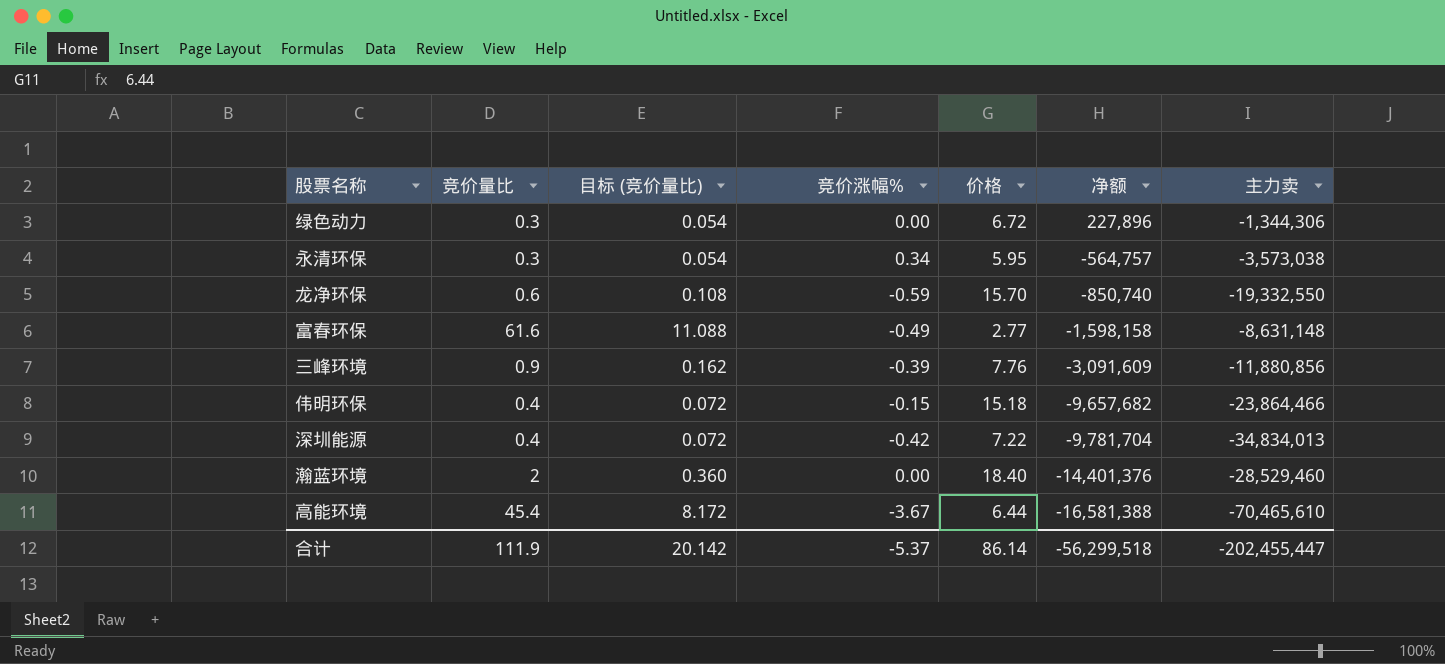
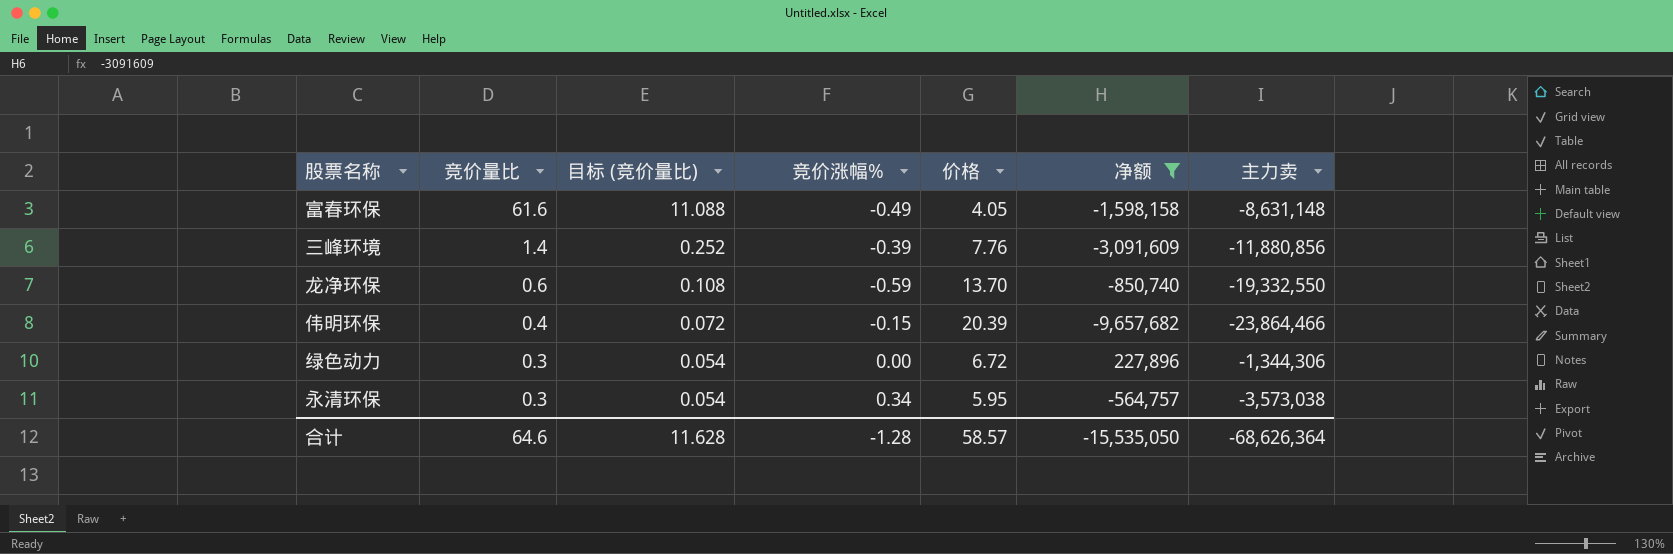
filter: none -> 净额 >= -9,657,682
row order: 净额 descending -> 竞价量比 descending
富春环保 | 价格: 2.77 -> 4.05
三峰环境 | 竞价量比: 0.9 -> 1.4
三峰环境 | 目标 (竞价量比): 0.162 -> 0.252
龙净环保 | 价格: 15.70 -> 13.70
伟明环保 | 价格: 15.18 -> 20.39
合计 | 竞价量比: 111.9 -> 64.6
合计 | 目标 (竞价量比): 20.142 -> 11.628
合计 | 竞价涨幅%: -5.37 -> -1.28
合计 | 价格: 86.14 -> 58.57
合计 | 净额: -56,299,518 -> -15,535,050
合计 | 主力卖: -202,455,447 -> -68,626,364

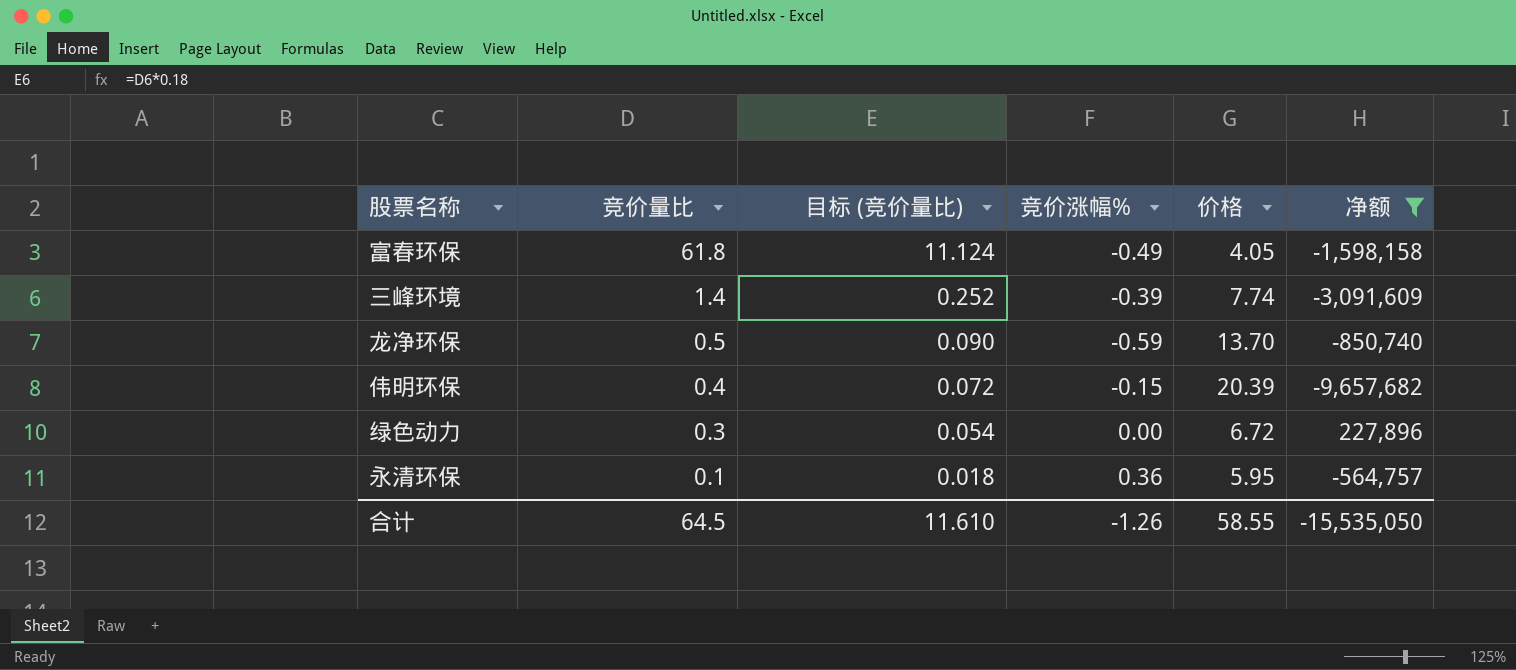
column 主力卖 | position: 7 -> none
富春环保 | 竞价量比: 61.6 -> 61.8
富春环保 | 目标 (竞价量比): 11.088 -> 11.124
三峰环境 | 价格: 7.76 -> 7.74
龙净环保 | 竞价量比: 0.6 -> 0.5
龙净环保 | 目标 (竞价量比): 0.108 -> 0.090
永清环保 | 竞价量比: 0.3 -> 0.1
永清环保 | 目标 (竞价量比): 0.054 -> 0.018
永清环保 | 竞价涨幅%: 0.34 -> 0.36
合计 | 竞价量比: 64.6 -> 64.5
合计 | 目标 (竞价量比): 11.628 -> 11.610
合计 | 竞价涨幅%: -1.28 -> -1.26
合计 | 价格: 58.57 -> 58.55

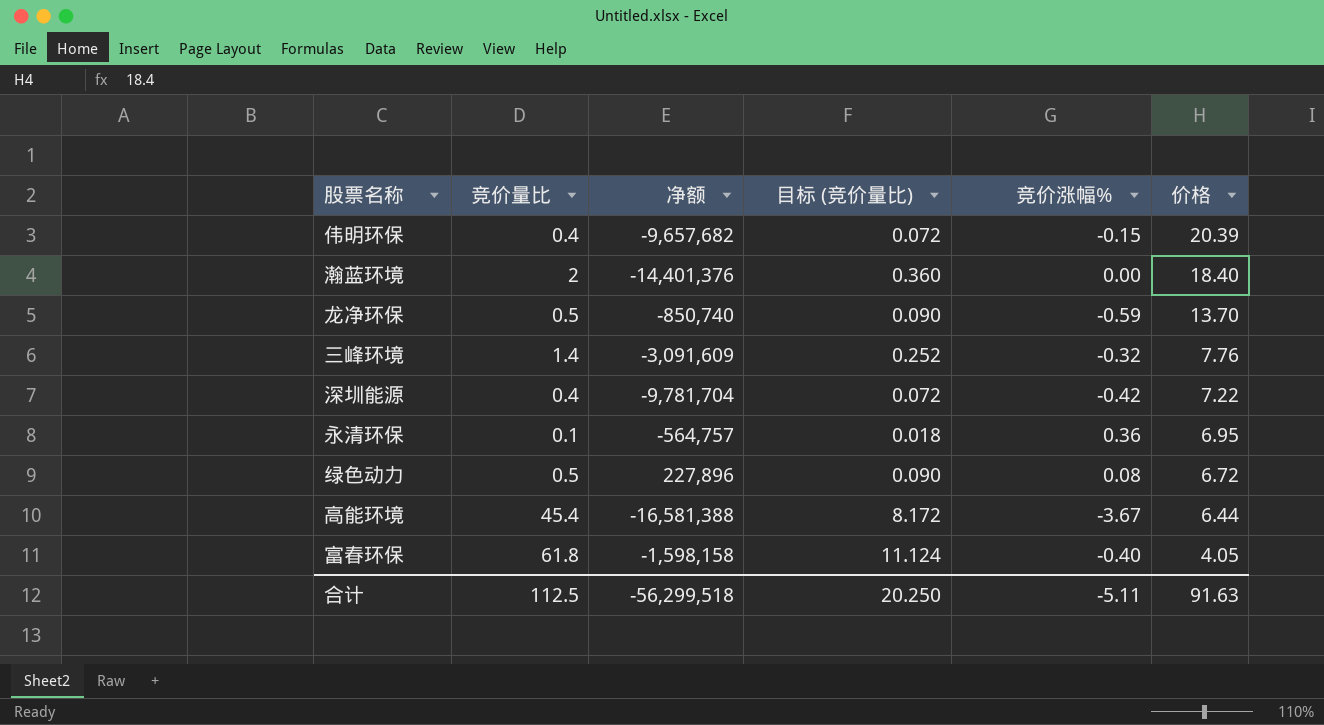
filter: 净额 >= -9,657,682 -> none
row order: 竞价量比 descending -> 价格 descending
column 净额 | position: 6 -> 3
三峰环境 | 竞价涨幅%: -0.39 -> -0.32
三峰环境 | 价格: 7.74 -> 7.76
永清环保 | 价格: 5.95 -> 6.95
绿色动力 | 竞价量比: 0.3 -> 0.5
绿色动力 | 目标 (竞价量比): 0.054 -> 0.090
绿色动力 | 竞价涨幅%: 0.00 -> 0.08
富春环保 | 竞价涨幅%: -0.49 -> -0.40
合计 | 竞价量比: 64.5 -> 112.5
合计 | 净额: -15,535,050 -> -56,299,518
合计 | 目标 (竞价量比): 11.610 -> 20.250
合计 | 竞价涨幅%: -1.26 -> -5.11
合计 | 价格: 58.55 -> 91.63

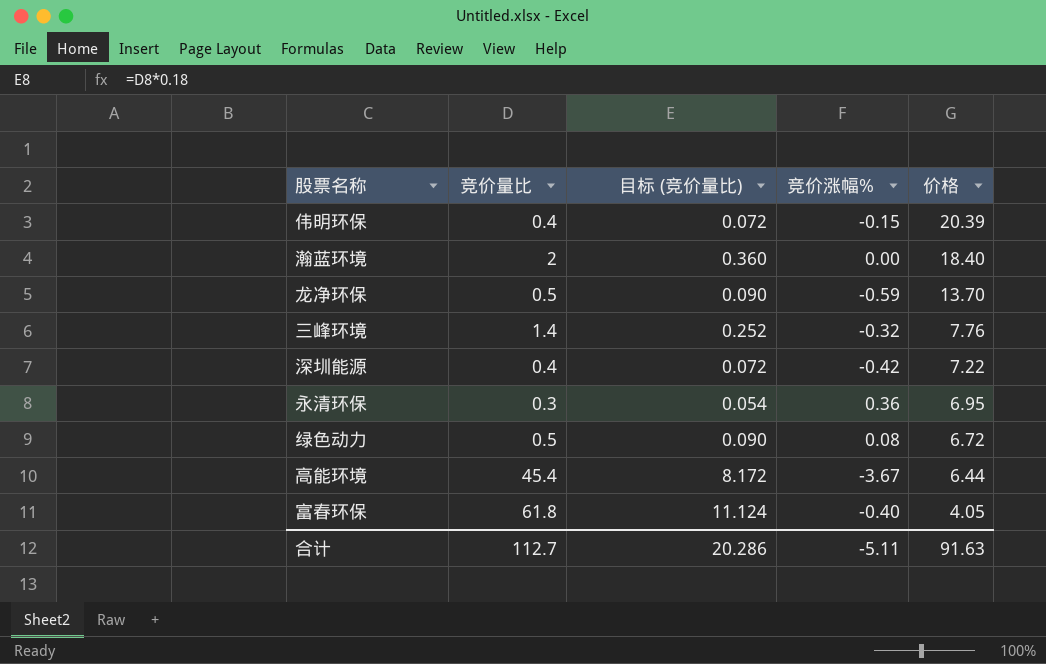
column 净额 | position: 3 -> none
永清环保 | 竞价量比: 0.1 -> 0.3
永清环保 | 目标 (竞价量比): 0.018 -> 0.054
合计 | 竞价量比: 112.5 -> 112.7
合计 | 目标 (竞价量比): 20.250 -> 20.286

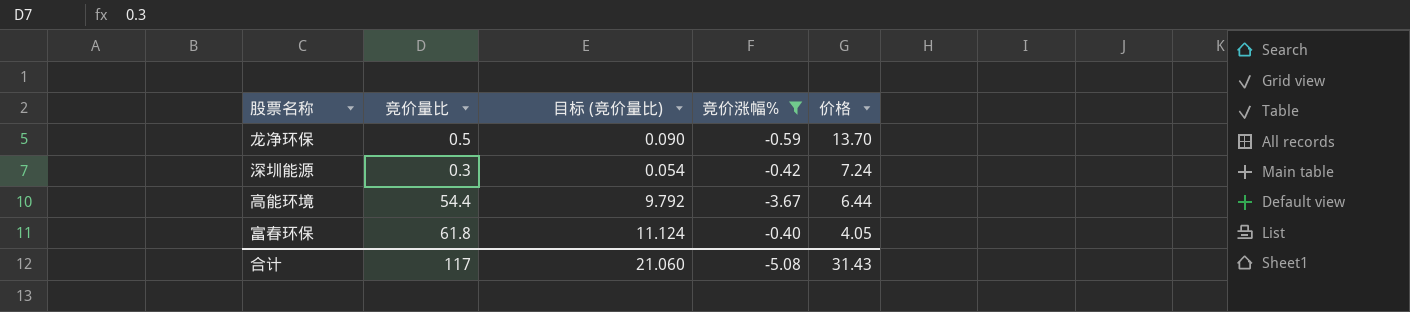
filter: none -> 竞价涨幅% <= -0.40
深圳能源 | 竞价量比: 0.4 -> 0.3
深圳能源 | 目标 (竞价量比): 0.072 -> 0.054
深圳能源 | 价格: 7.22 -> 7.24
高能环境 | 竞价量比: 45.4 -> 54.4
高能环境 | 目标 (竞价量比): 8.172 -> 9.792
合计 | 竞价量比: 112.7 -> 117
合计 | 目标 (竞价量比): 20.286 -> 21.060
合计 | 竞价涨幅%: -5.11 -> -5.08
合计 | 价格: 91.63 -> 31.43

